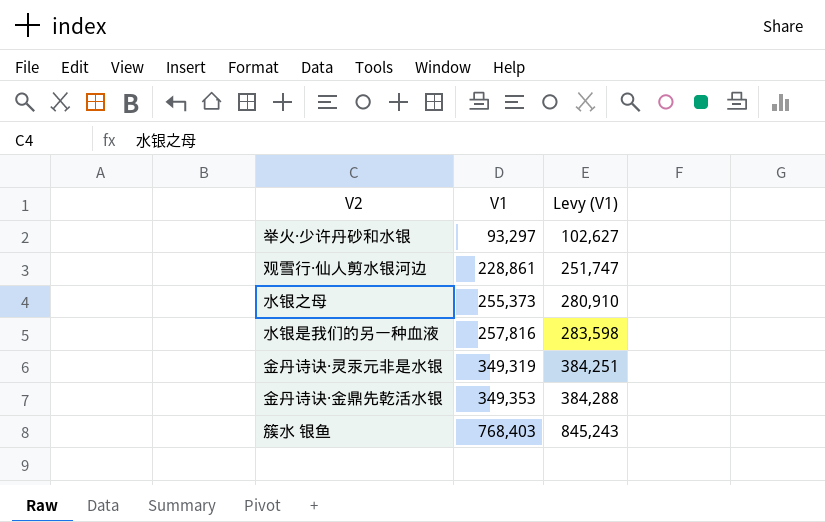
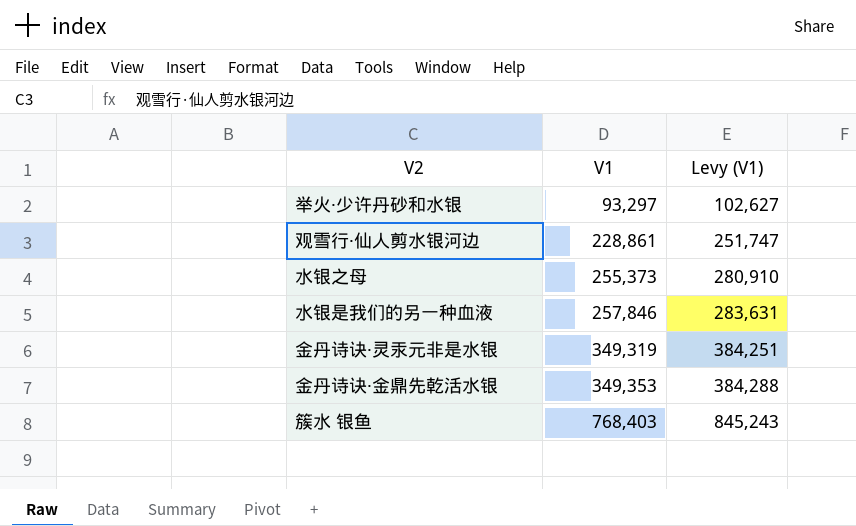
水银是我们的另一种血液 | V1: 257,816 -> 257,846
水银是我们的另一种血液 | Levy (V1): 283,598 -> 283,631

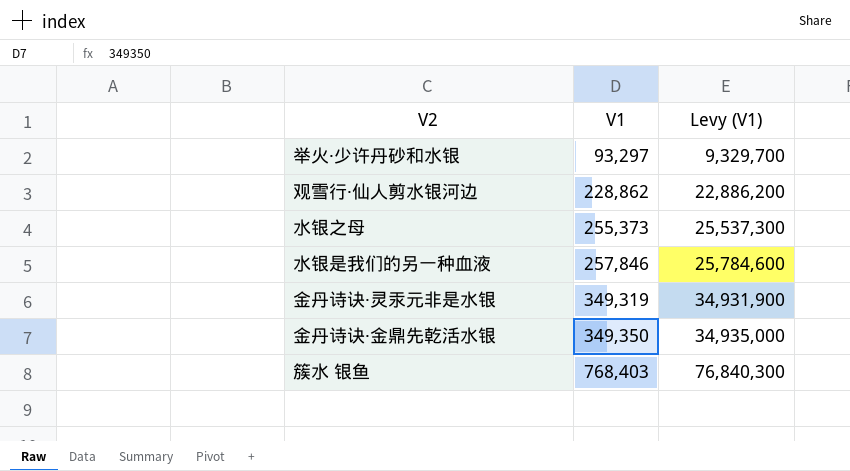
column Levy (V1) | formula: [V1] * 1.1 -> [V1] * 100
观雪行·仙人剪水银河边 | V1: 228,861 -> 228,862
金丹诗诀·金鼎先乾活水银 | V1: 349,353 -> 349,350

